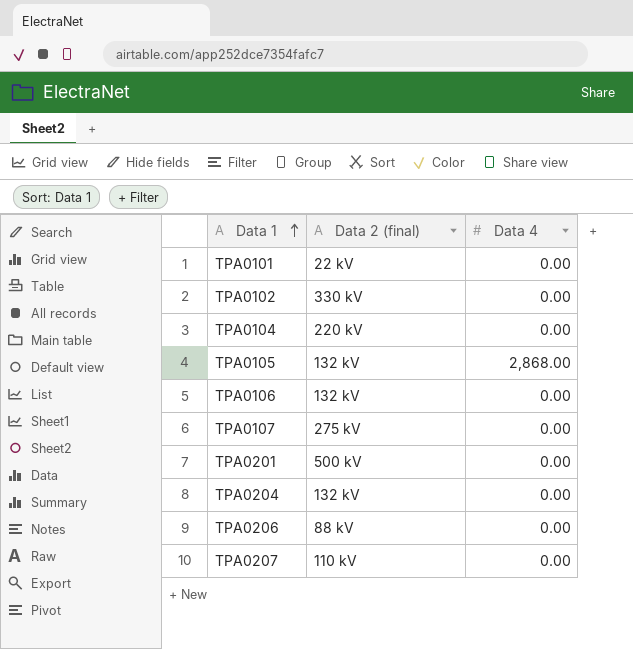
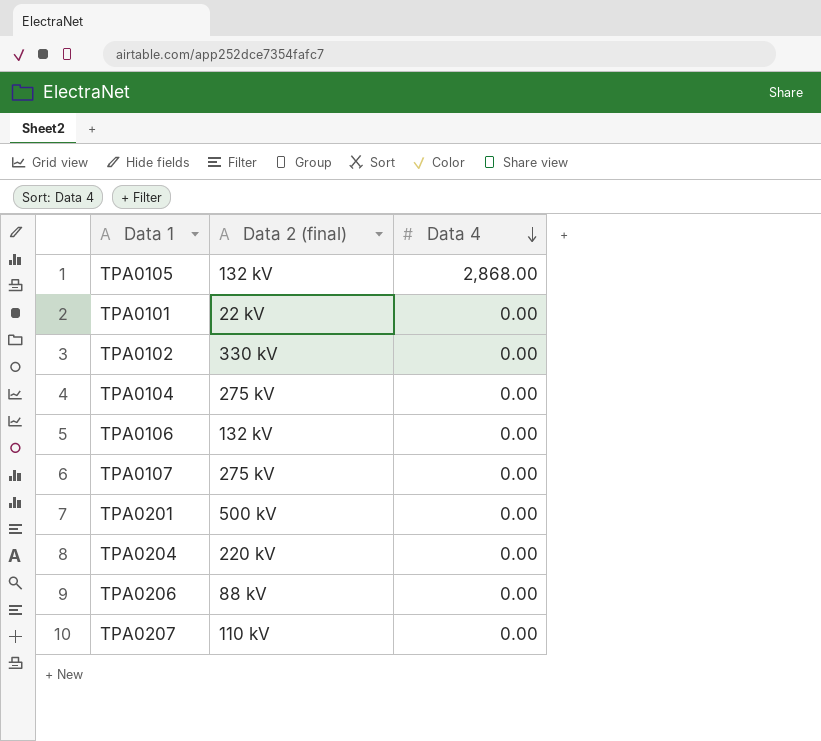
row order: Data 1 ascending -> Data 4 descending
TPA0104 | Data 2 (final): 220 kV -> 275 kV
TPA0204 | Data 2 (final): 132 kV -> 220 kV

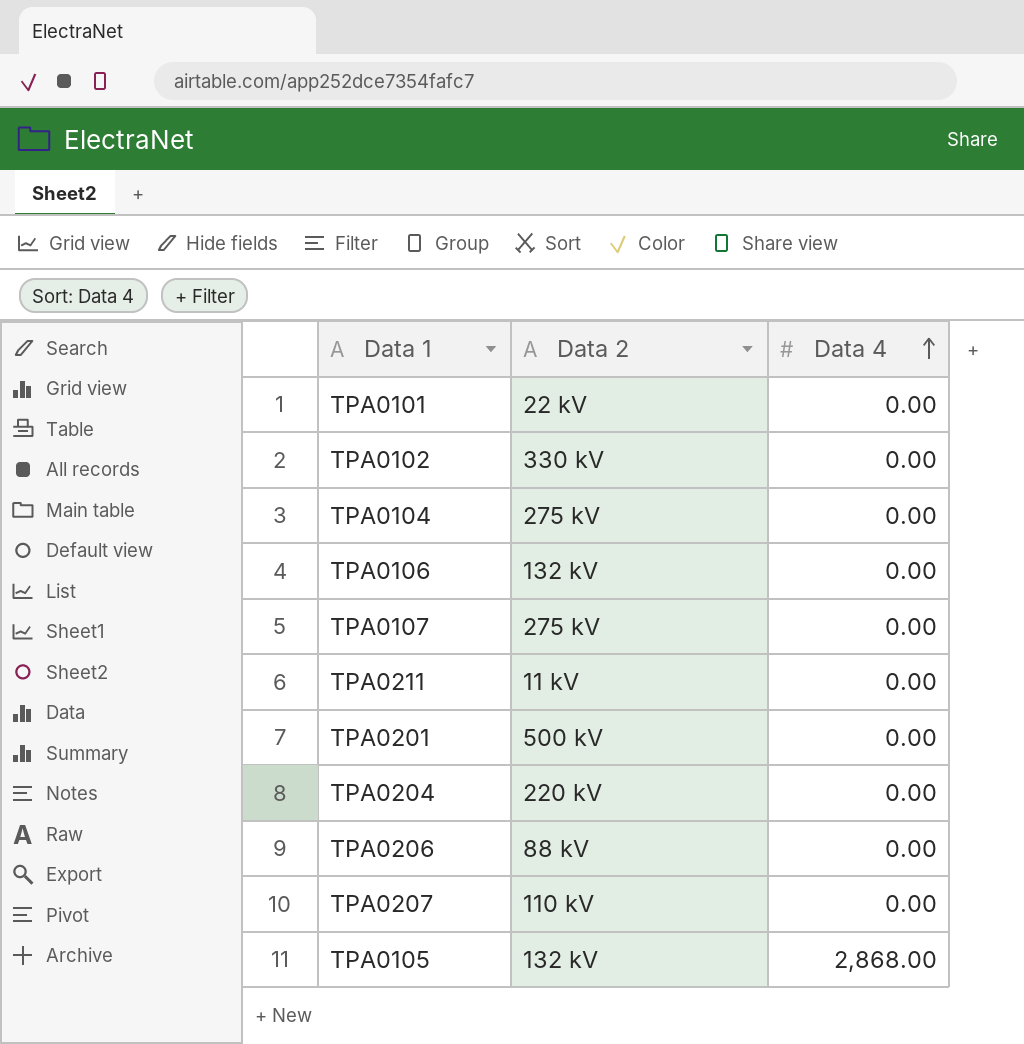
row order: Data 4 descending -> Data 4 ascending
column name: Data 2 (final) -> Data 2
row TPA0211: none -> 11 kV | 0.00

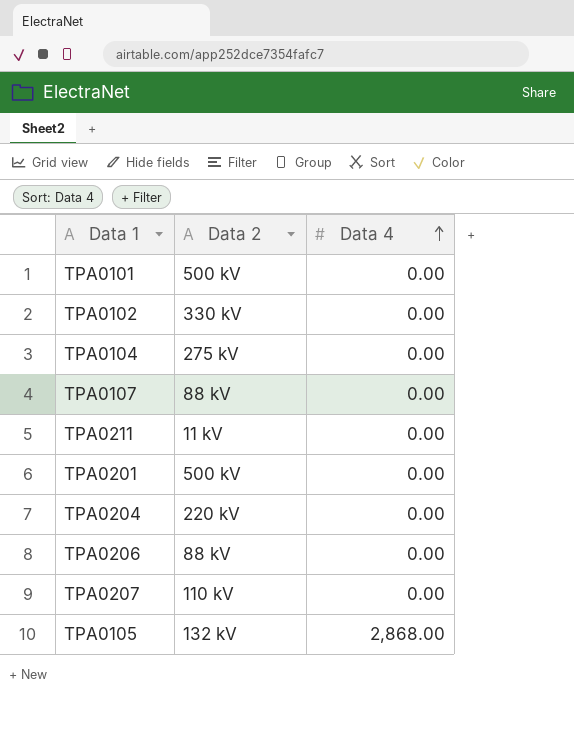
row TPA0106: 132 kV | 0.00 -> none
TPA0101 | Data 2: 22 kV -> 500 kV
TPA0107 | Data 2: 275 kV -> 88 kV

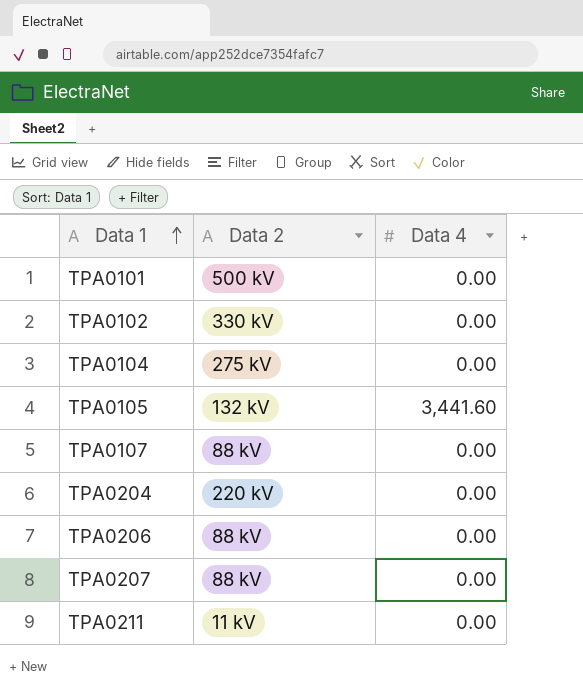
row order: Data 4 ascending -> Data 1 ascending
row TPA0201: 500 kV | 0.00 -> none
TPA0105 | Data 4: 2,868.00 -> 3,441.60
TPA0207 | Data 2: 110 kV -> 88 kV

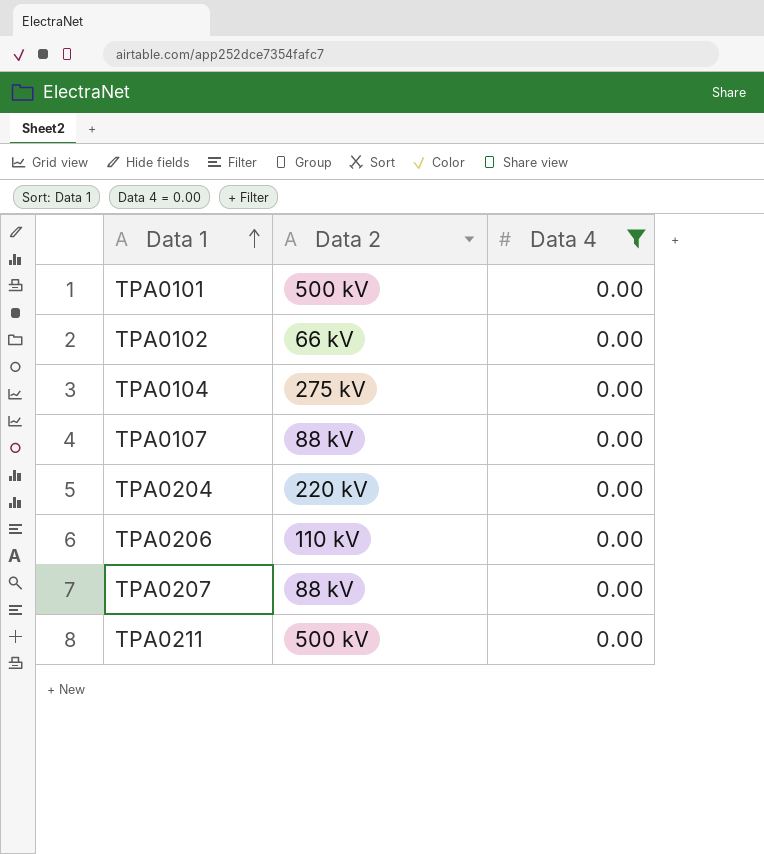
filter: none -> Data 4 = 0.00
TPA0102 | Data 2: 330 kV -> 66 kV
TPA0206 | Data 2: 88 kV -> 110 kV
TPA0211 | Data 2: 11 kV -> 500 kV

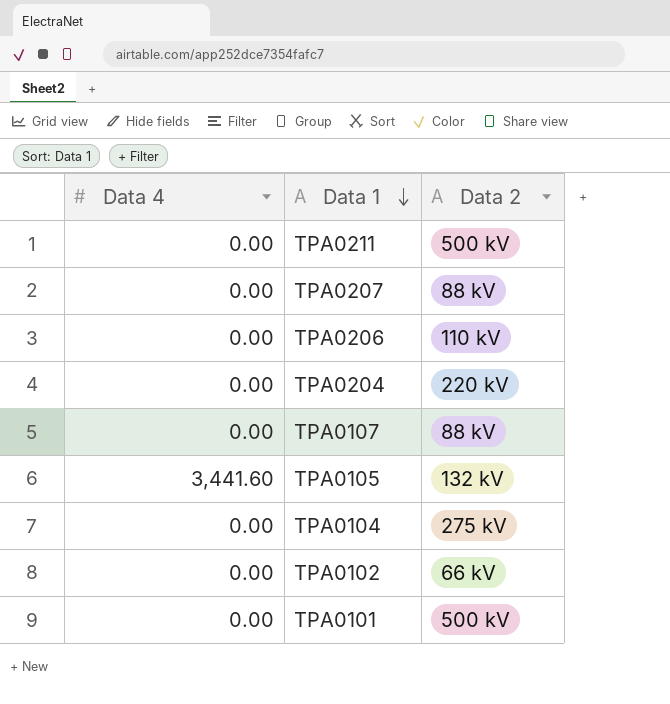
filter: Data 4 = 0.00 -> none
row order: Data 1 ascending -> Data 1 descending
column Data 4 | position: 3 -> 1

